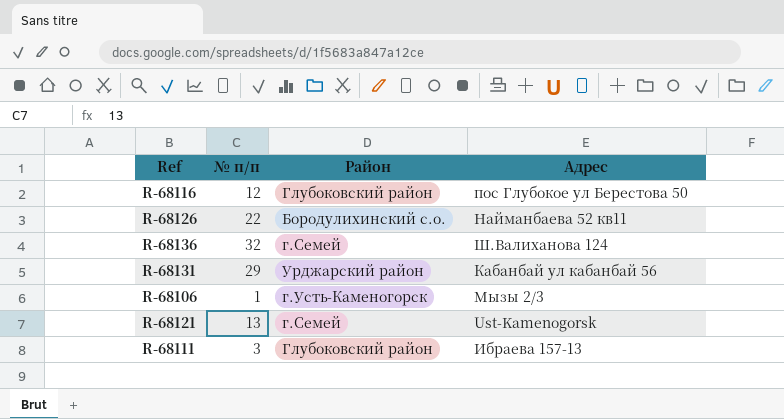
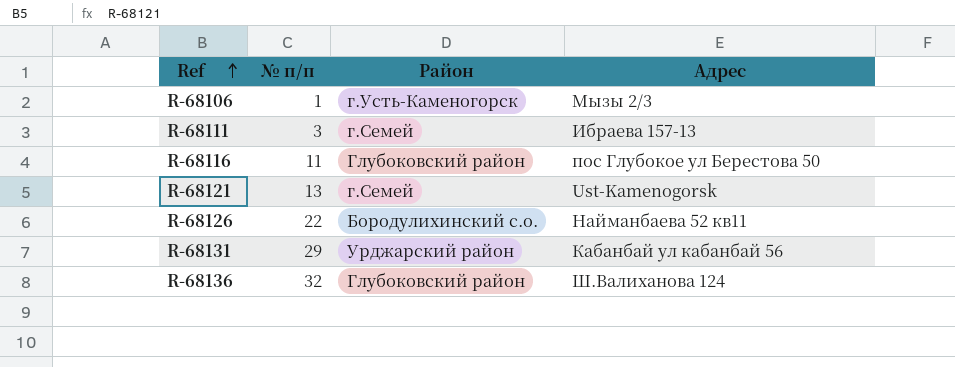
row order: none -> Ref ascending
R-68111 | Район: Глубоковский район -> г.Семей
R-68116 | № п/п: 12 -> 11
R-68136 | Район: г.Семей -> Глубоковский район

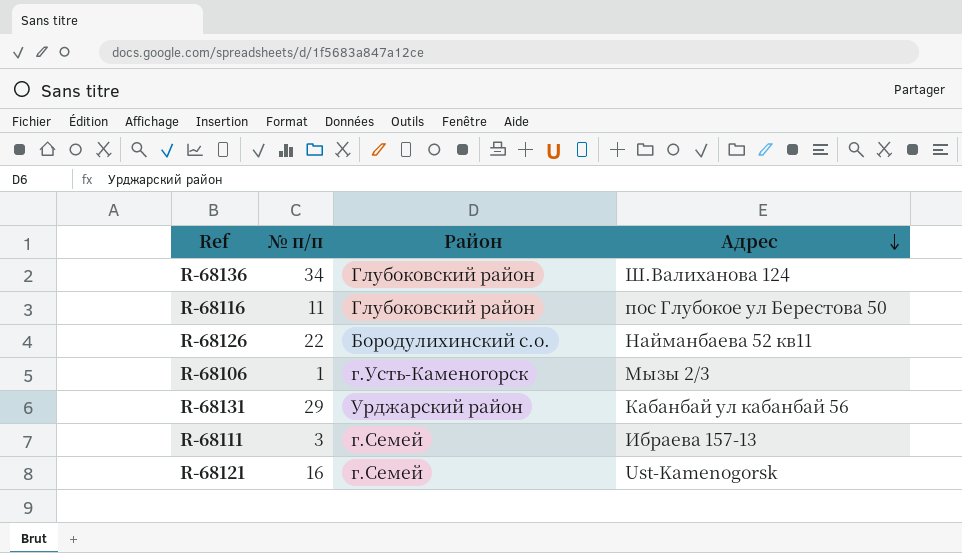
row order: Ref ascending -> Адрес descending
R-68136 | № п/п: 32 -> 34
R-68121 | № п/п: 13 -> 16

